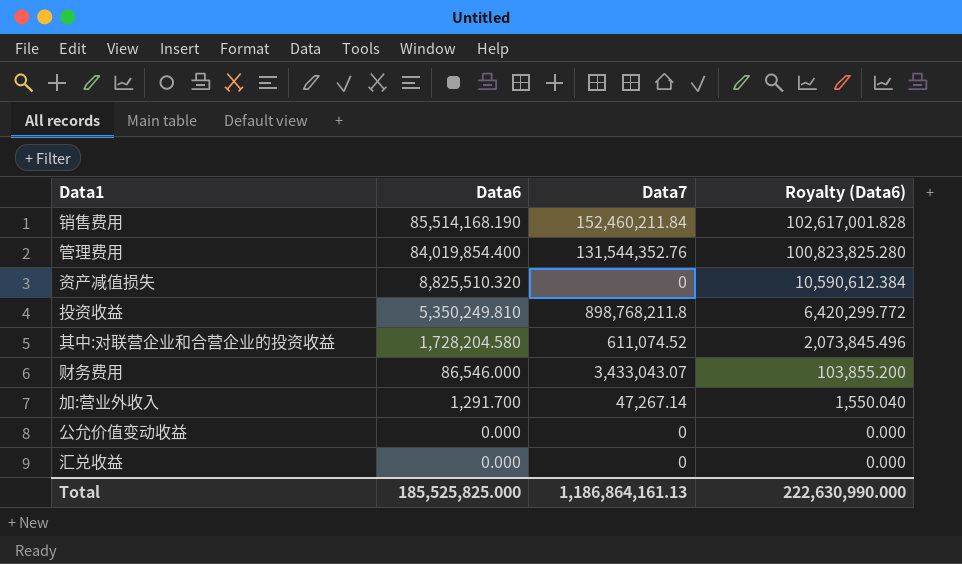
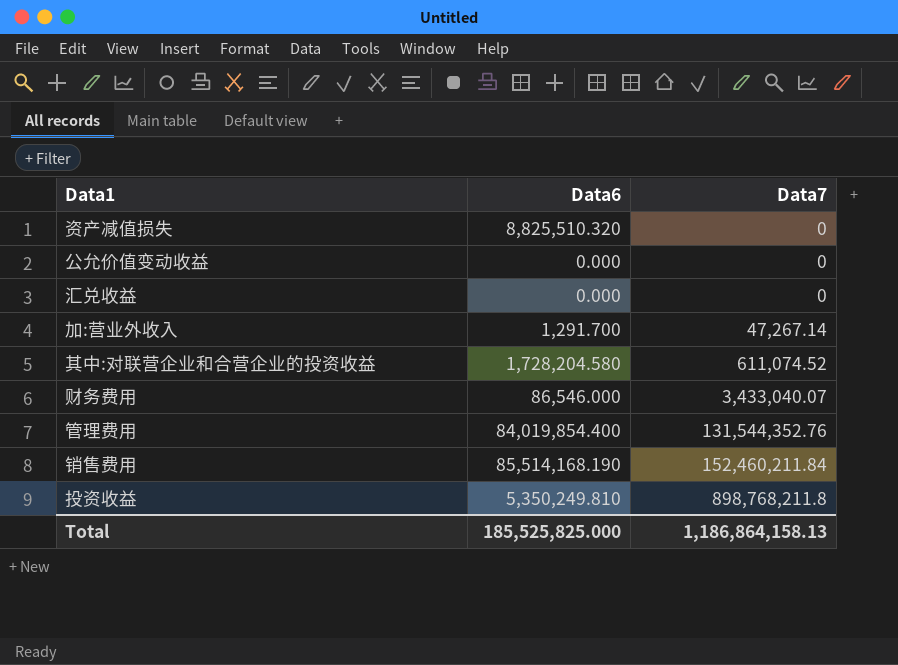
row order: Data6 descending -> Data7 ascending
column Royalty (Data6) | formula: [Data6] * 1.2 -> none
财务费用 | Data7: 3,433,043.07 -> 3,433,040.07
Total | Data7: 1,186,864,161.13 -> 1,186,864,158.13

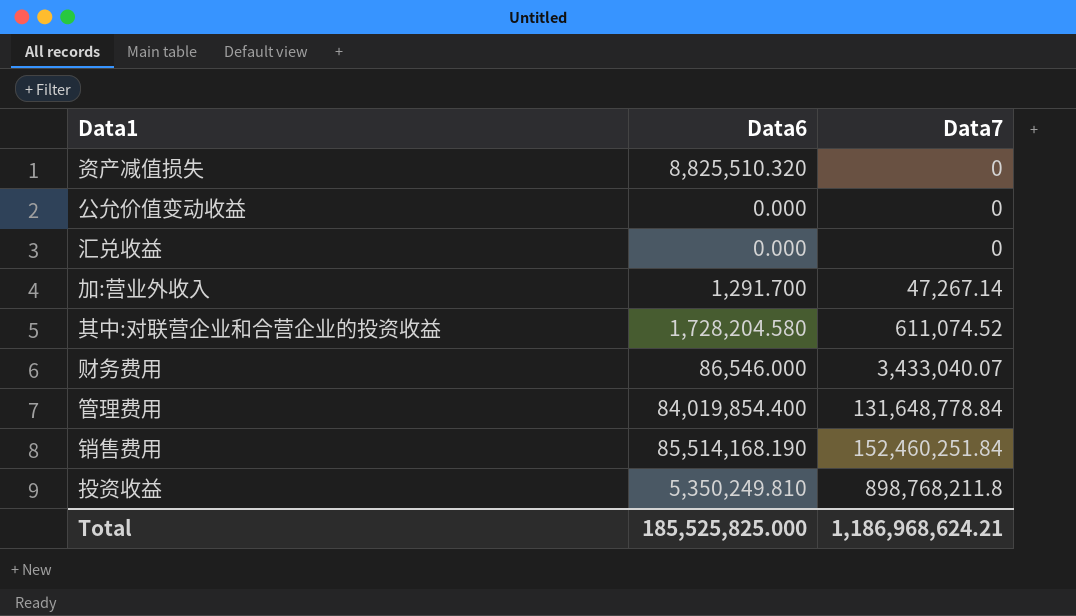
管理费用 | Data7: 131,544,352.76 -> 131,648,778.84
销售费用 | Data7: 152,460,211.84 -> 152,460,251.84
Total | Data7: 1,186,864,158.13 -> 1,186,968,624.21

